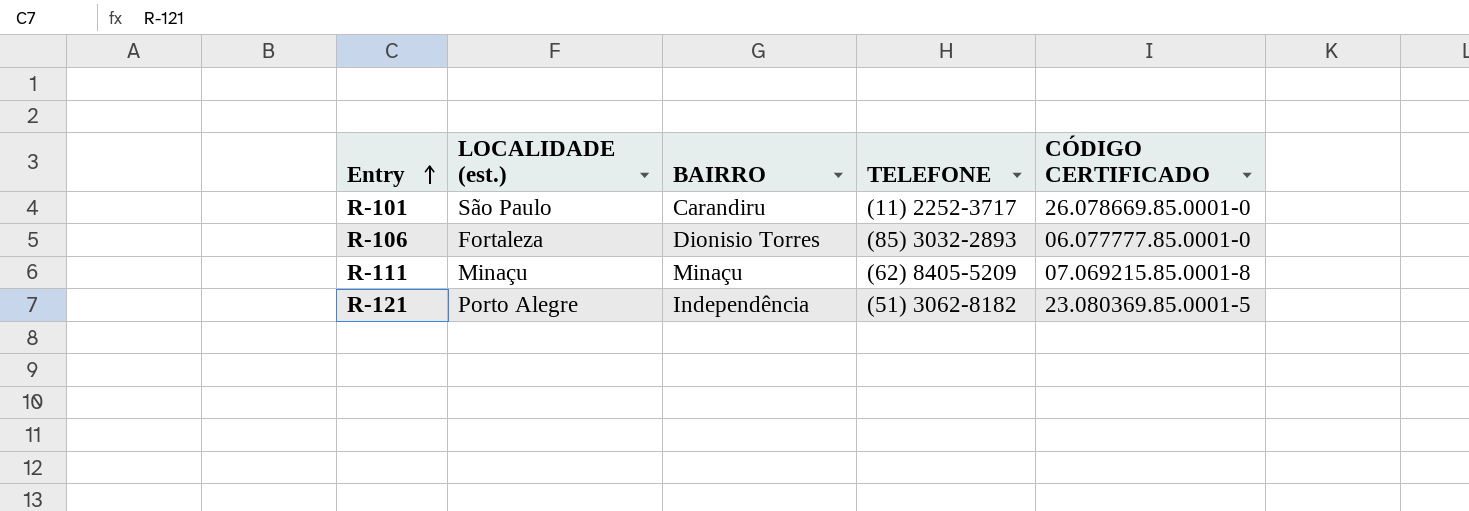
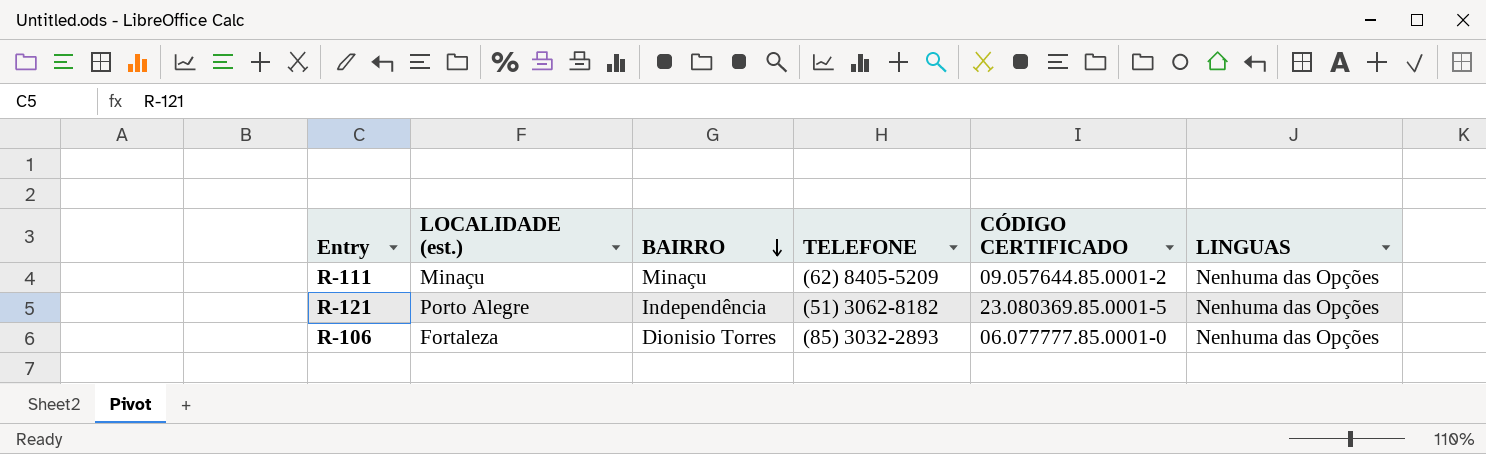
row order: Entry ascending -> BAIRRO descending
column LINGUAS | position: none -> 6
row R-101: São Paulo | Carandiru | (11) 2252-3717 | 26.078669.85.0001-0 -> none
R-111 | CÓDIGO CERTIFICADO: 07.069215.85.0001-8 -> 09.057644.85.0001-2

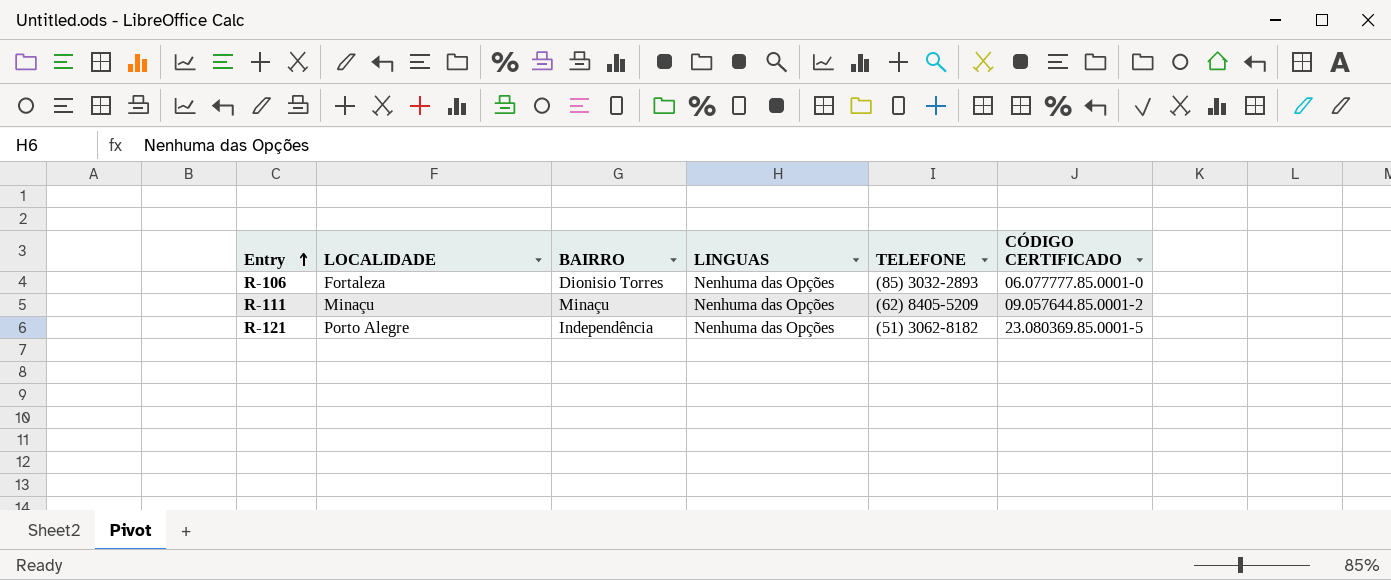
row order: BAIRRO descending -> Entry ascending
column name: LOCALIDADE (est.) -> LOCALIDADE
column LINGUAS | position: 6 -> 4

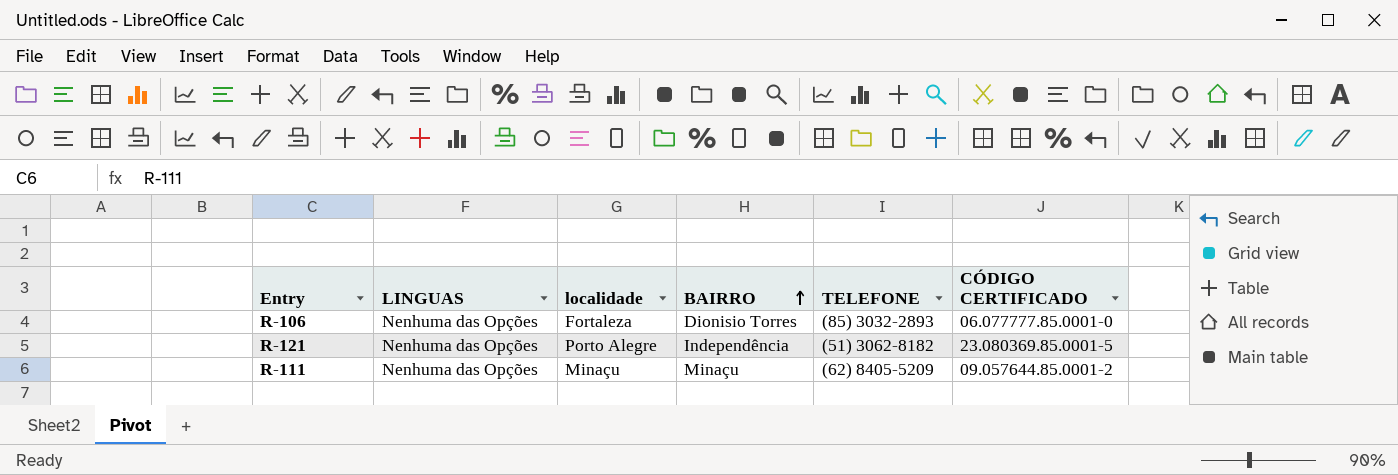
row order: Entry ascending -> BAIRRO ascending
column LINGUAS | position: 4 -> 2
column name: LOCALIDADE -> localidade

